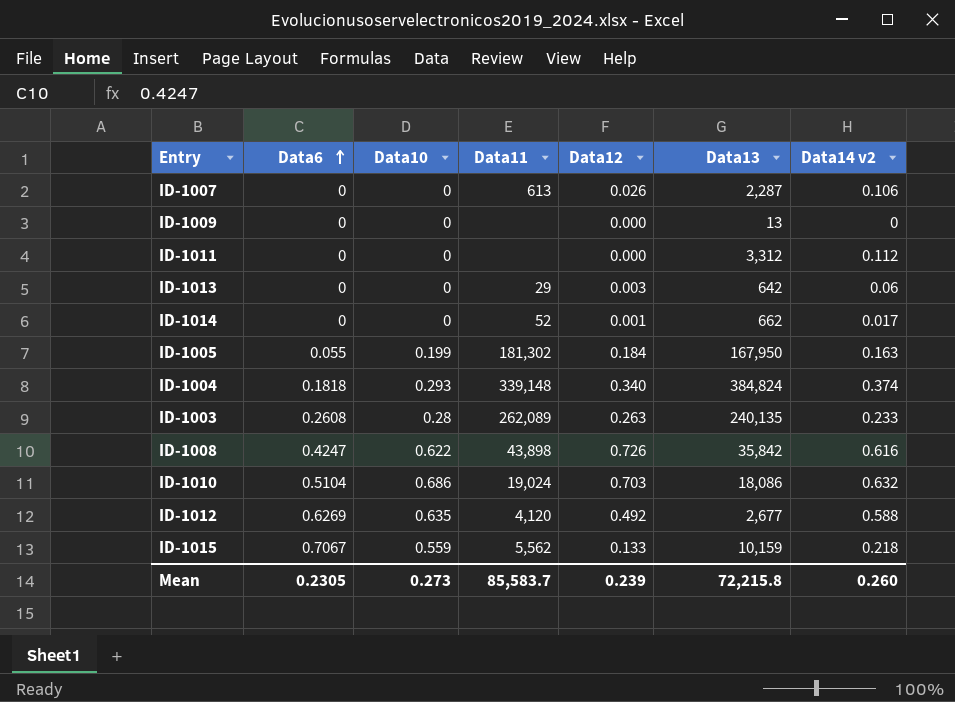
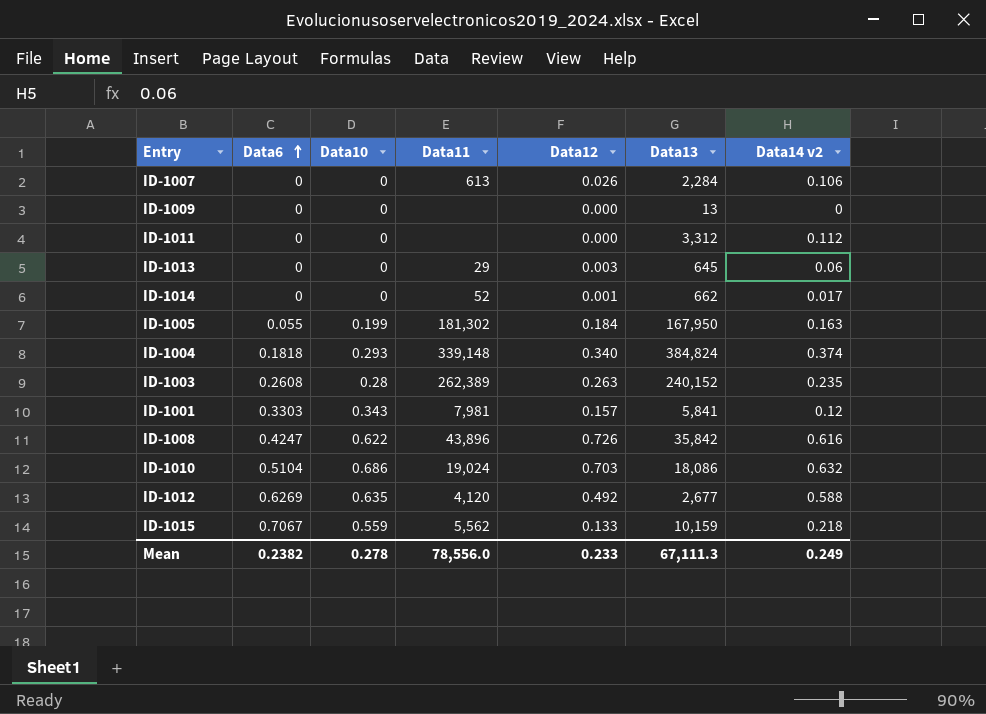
ID-1007 | Data13: 2,287 -> 2,284
ID-1013 | Data13: 642 -> 645
ID-1003 | Data11: 262,089 -> 262,389
ID-1003 | Data13: 240,135 -> 240,152
ID-1003 | Data14 v2: 0.233 -> 0.235
row ID-1001: none -> 0.3303 | 0.343 | 7,981 | 0.157 | 5,841 | 0.12
ID-1008 | Data11: 43,898 -> 43,896
Mean | Data6: 0.2305 -> 0.2382
Mean | Data10: 0.273 -> 0.278
Mean | Data11: 85,583.7 -> 78,556.0
Mean | Data12: 0.239 -> 0.233
Mean | Data13: 72,215.8 -> 67,111.3
Mean | Data14 v2: 0.260 -> 0.249

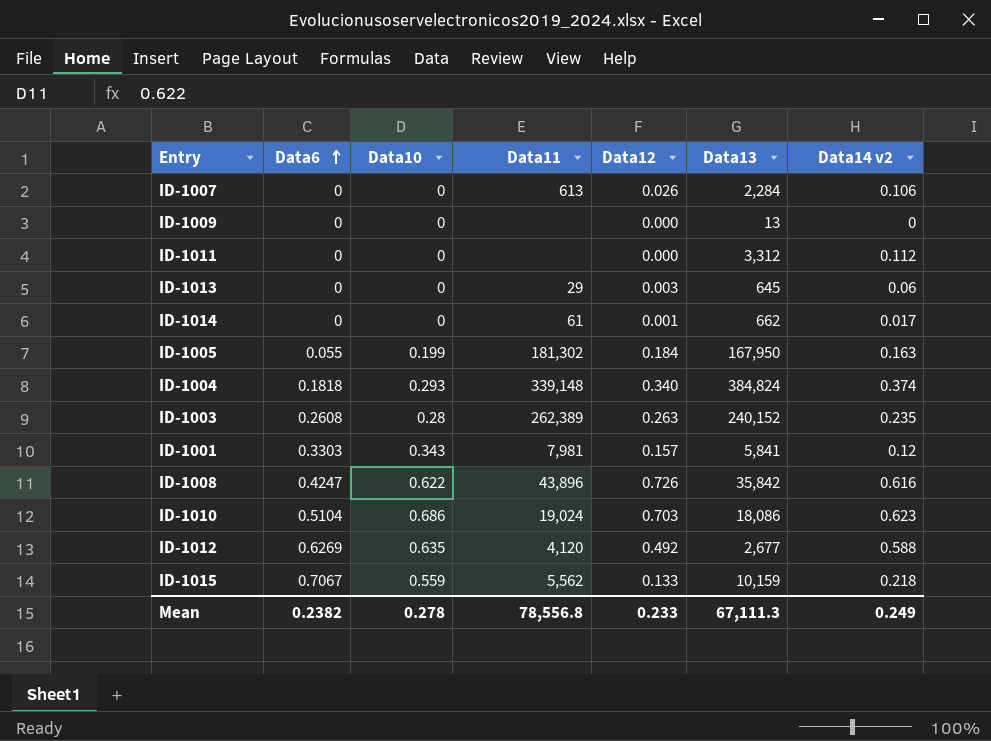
ID-1014 | Data11: 52 -> 61
ID-1010 | Data14 v2: 0.632 -> 0.623
Mean | Data11: 78,556.0 -> 78,556.8

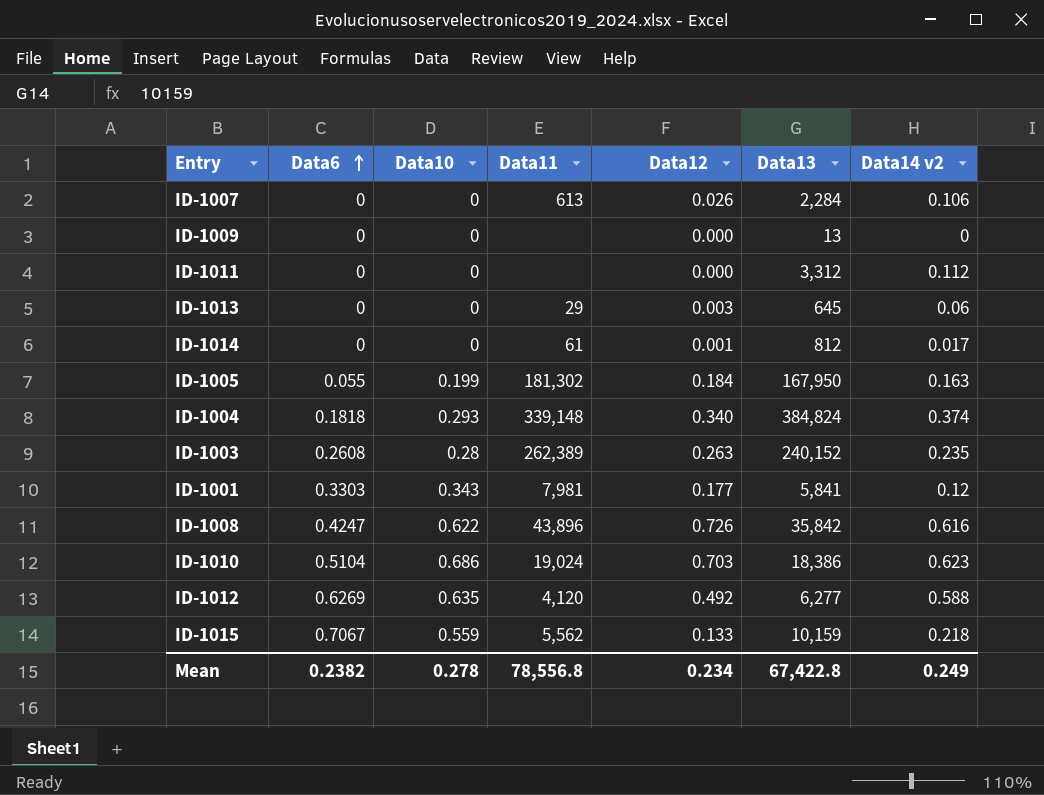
ID-1014 | Data13: 662 -> 812
ID-1001 | Data12: 0.157 -> 0.177
ID-1010 | Data13: 18,086 -> 18,386
ID-1012 | Data13: 2,677 -> 6,277
Mean | Data12: 0.233 -> 0.234
Mean | Data13: 67,111.3 -> 67,422.8

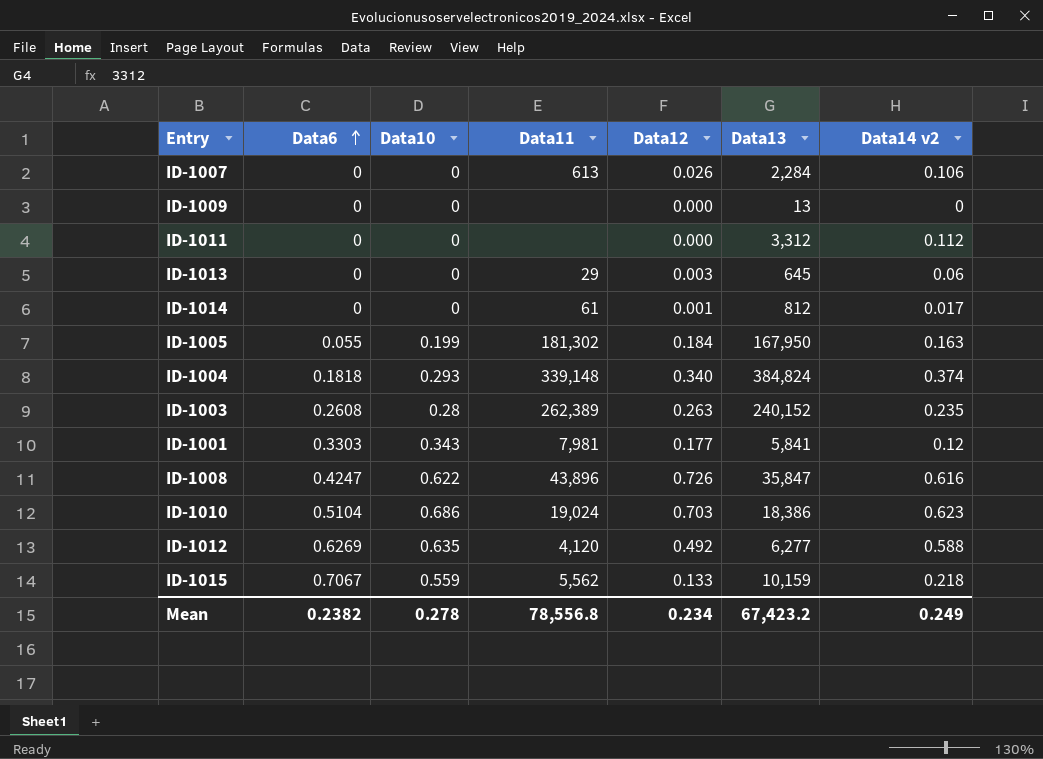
ID-1008 | Data13: 35,842 -> 35,847
Mean | Data13: 67,422.8 -> 67,423.2

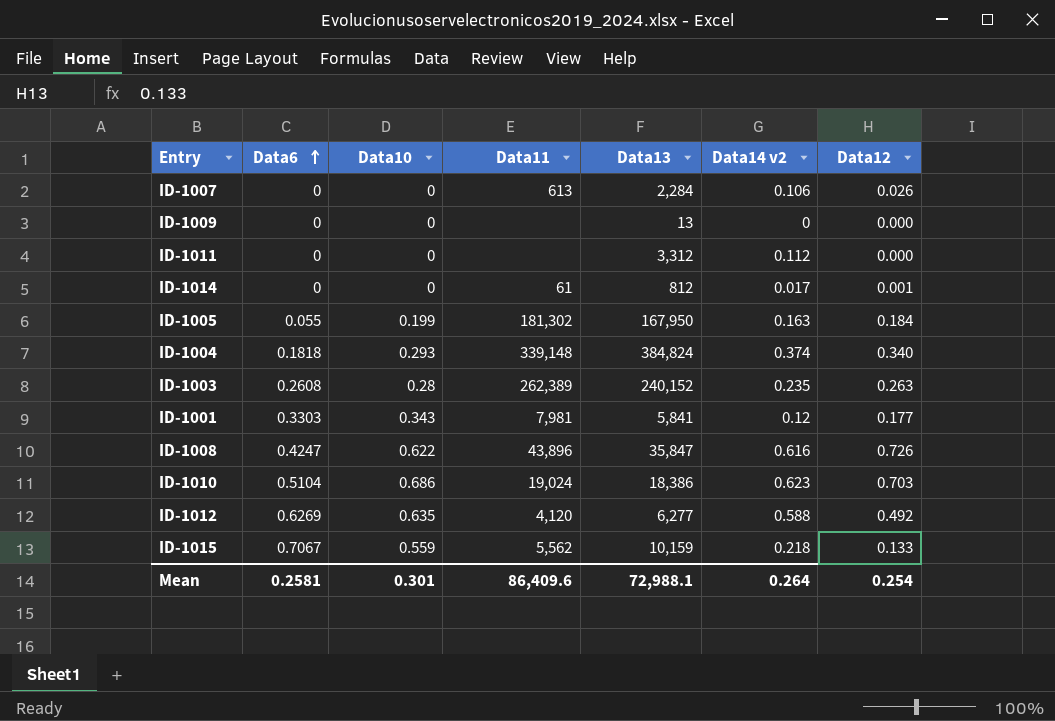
column Data12 | position: 5 -> 7
row ID-1013: 0 | 0 | 29 | 0.003 | 645 | 0.06 -> none
Mean | Data6: 0.2382 -> 0.2581
Mean | Data10: 0.278 -> 0.301
Mean | Data11: 78,556.8 -> 86,409.6
Mean | Data13: 67,423.2 -> 72,988.1
Mean | Data14 v2: 0.249 -> 0.264
Mean | Data12: 0.234 -> 0.254

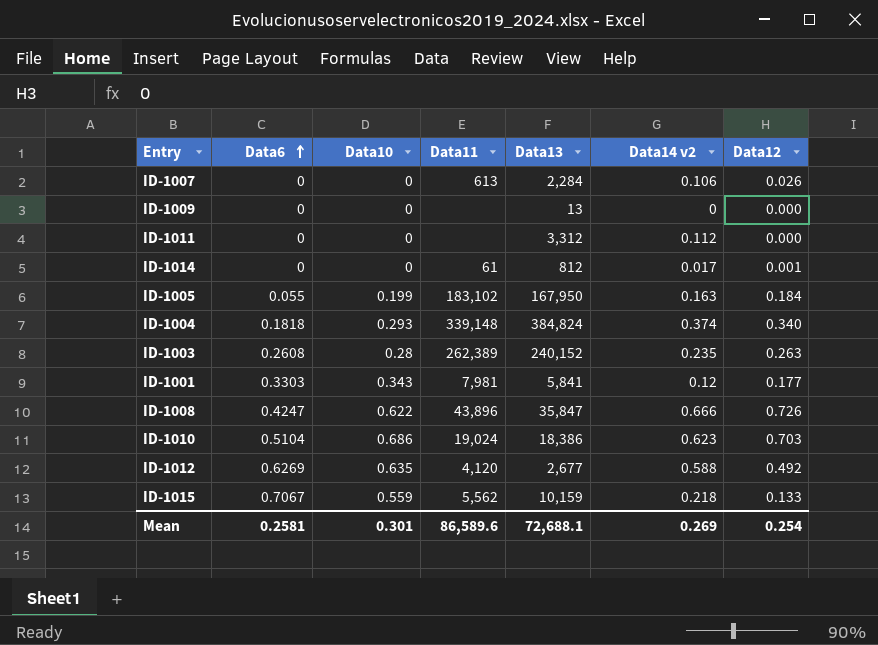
ID-1005 | Data11: 181,302 -> 183,102
ID-1008 | Data14 v2: 0.616 -> 0.666
ID-1012 | Data13: 6,277 -> 2,677
Mean | Data11: 86,409.6 -> 86,589.6
Mean | Data13: 72,988.1 -> 72,688.1
Mean | Data14 v2: 0.264 -> 0.269

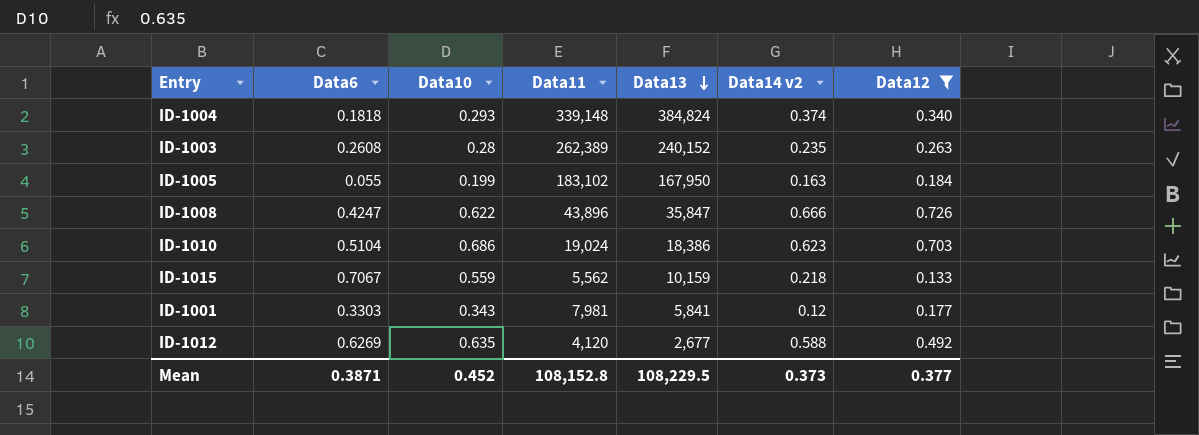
filter: none -> Data12 >= 0.133
row order: Data6 ascending -> Data13 descending
Mean | Data6: 0.2581 -> 0.3871
Mean | Data10: 0.301 -> 0.452
Mean | Data11: 86,589.6 -> 108,152.8
Mean | Data13: 72,688.1 -> 108,229.5
Mean | Data14 v2: 0.269 -> 0.373
Mean | Data12: 0.254 -> 0.377

